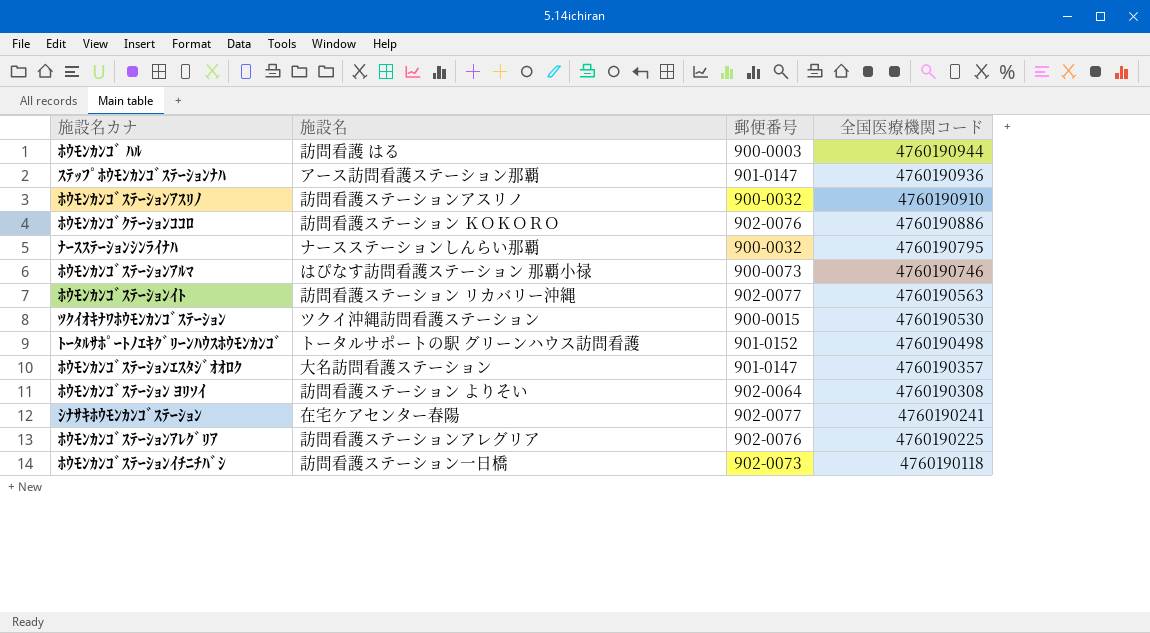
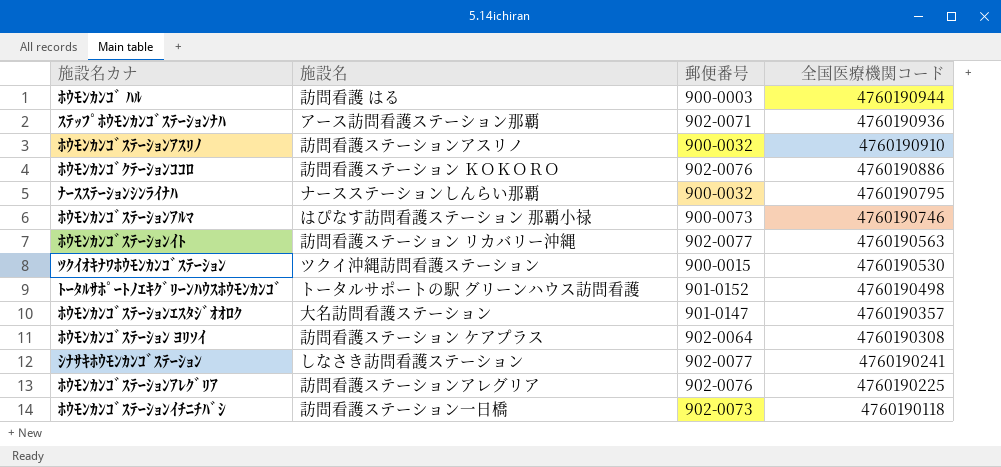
ｽﾃｯﾌﾟﾎｳﾓﾝｶﾝｺﾞｽﾃｰｼｮﾝﾅﾊ | 郵便番号: 901-0147 -> 902-0071
ﾎｳﾓﾝｶﾝｺﾞｽﾃｰｼｮﾝ ﾖﾘｿｲ | 施設名: 訪問看護ステーション よりそい -> 訪問看護ステーション ケアプラス
ｼﾅｻｷﾎｳﾓﾝｶﾝｺﾞｽﾃｰｼｮﾝ | 施設名: 在宅ケアセンター春陽 -> しなさき訪問看護ステーション

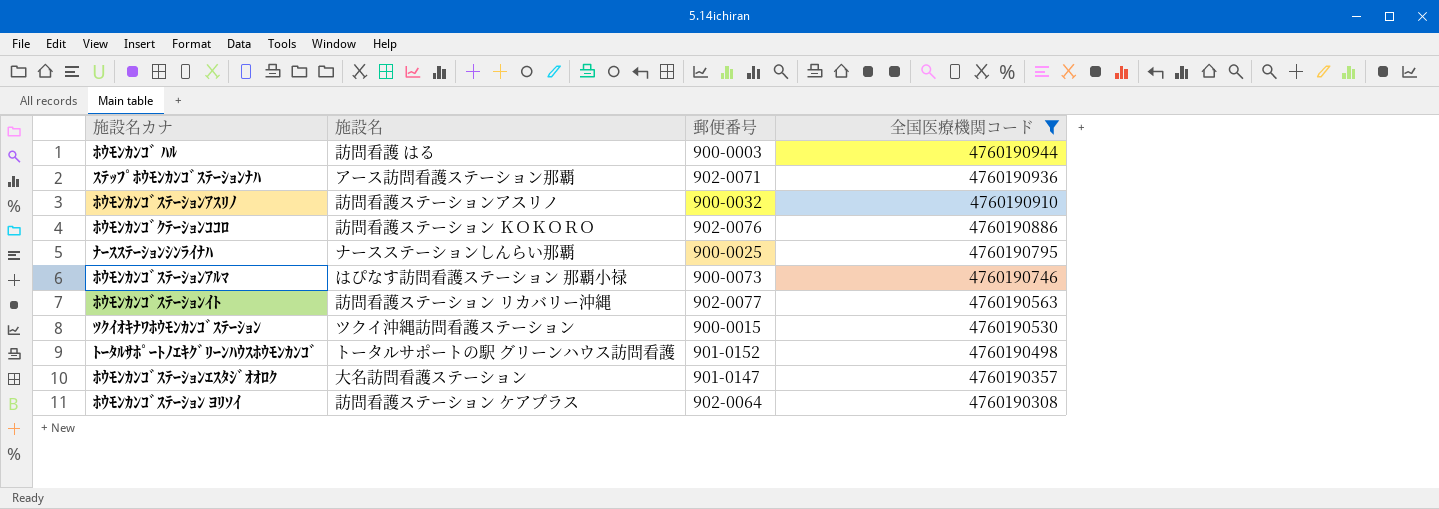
filter: none -> 全国医療機関コード >= 4760190308
ﾅｰｽｽﾃｰｼｮﾝｼﾝﾗｲﾅﾊ | 郵便番号: 900-0032 -> 900-0025

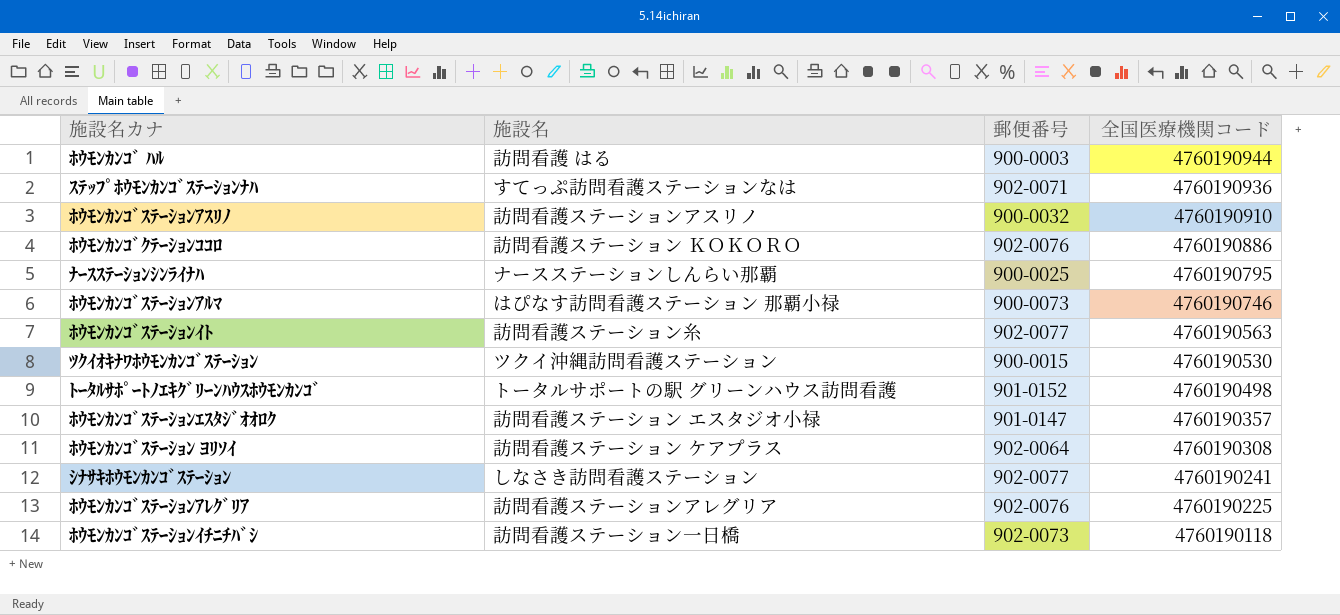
filter: 全国医療機関コード >= 4760190308 -> none
ｽﾃｯﾌﾟﾎｳﾓﾝｶﾝｺﾞｽﾃｰｼｮﾝﾅﾊ | 施設名: アース訪問看護ステーション那覇 -> すてっぷ訪問看護ステーションなは
ﾎｳﾓﾝｶﾝｺﾞｽﾃｰｼｮﾝｲﾄ | 施設名: 訪問看護ステーション リカバリー沖縄 -> 訪問看護ステーション糸
ﾎｳﾓﾝｶﾝｺﾞｽﾃｰｼｮﾝｴｽﾀｼﾞｵｵﾛｸ | 施設名: 大名訪問看護ステーション -> 訪問看護ステーション エスタジオ小禄

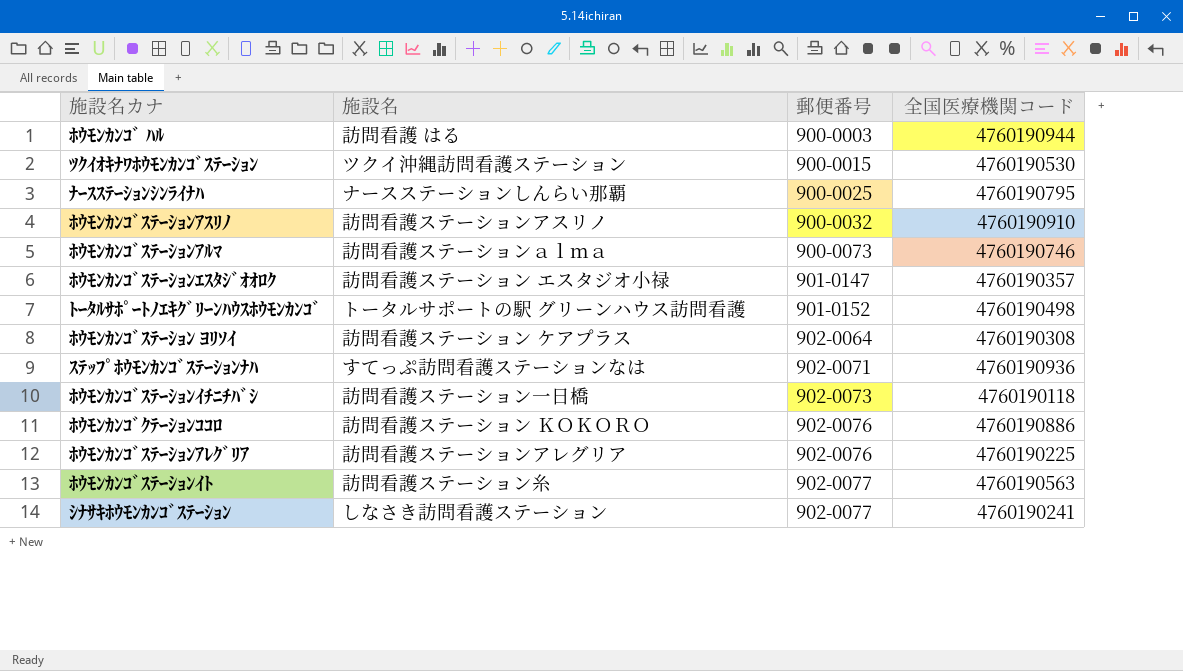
row order: 全国医療機関コード descending -> 郵便番号 ascending
ﾎｳﾓﾝｶﾝｺﾞｽﾃｰｼｮﾝｱﾙﾏ | 施設名: はぴなす訪問看護ステーション 那覇小禄 -> 訪問看護ステーションａｌｍａ

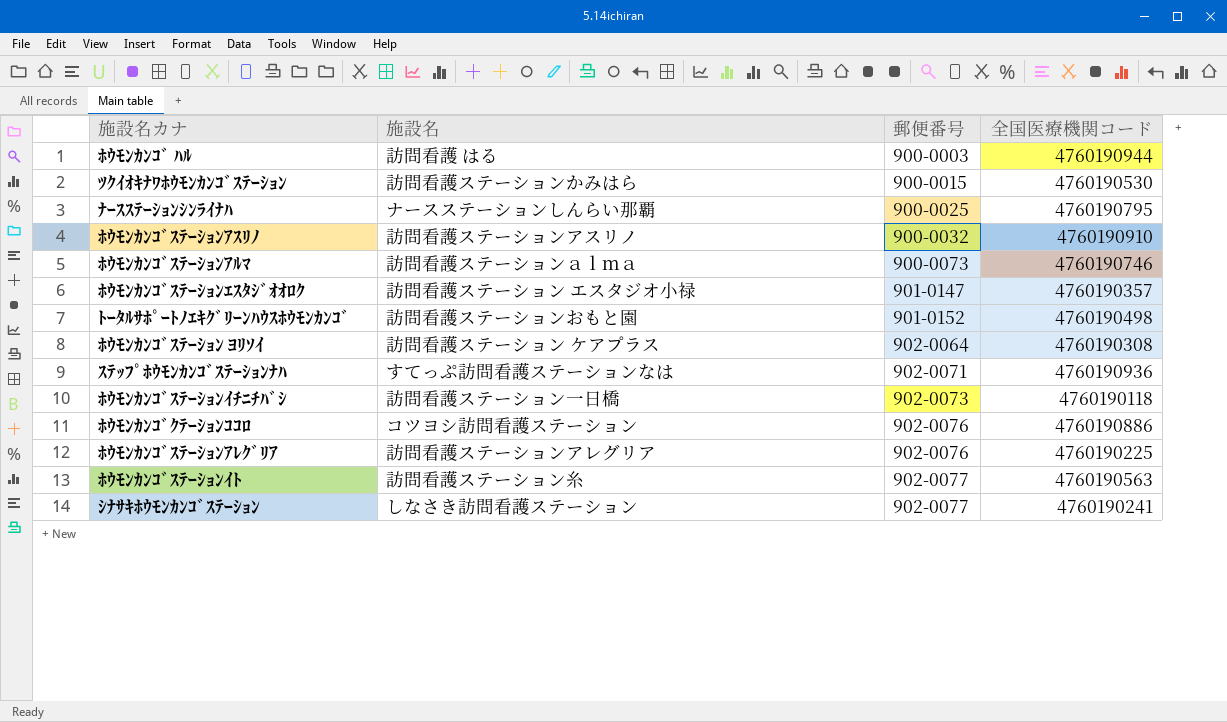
ﾂｸｲｵｷﾅﾜﾎｳﾓﾝｶﾝｺﾞｽﾃｰｼｮﾝ | 施設名: ツクイ沖縄訪問看護ステーション -> 訪問看護ステーションかみはら
ﾄｰﾀﾙｻﾎﾟｰﾄﾉｴｷｸﾞﾘｰﾝﾊｳｽﾎｳﾓﾝｶﾝｺﾞ | 施設名: トータルサポートの駅 グリーンハウス訪問看護 -> 訪問看護ステーションおもと園
ﾎｳﾓﾝｶﾝｺﾞｸﾃｰｼｮﾝｺｺﾛ | 施設名: 訪問看護ステーション ＫＯＫＯＲＯ -> コツヨシ訪問看護ステーション

